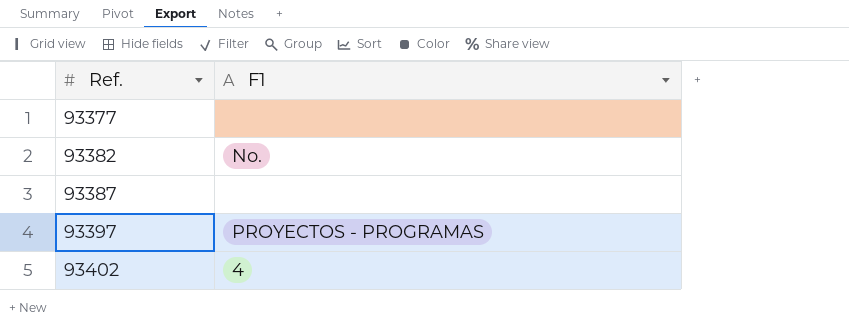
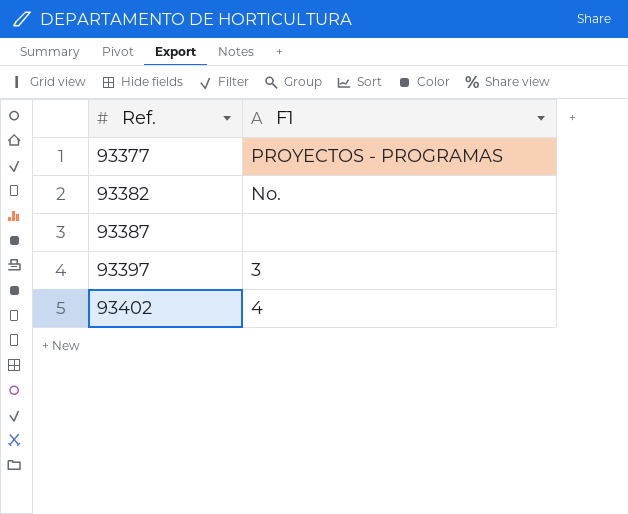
93377 | F1: none -> PROYECTOS - PROGRAMAS
93397 | F1: PROYECTOS - PROGRAMAS -> 3

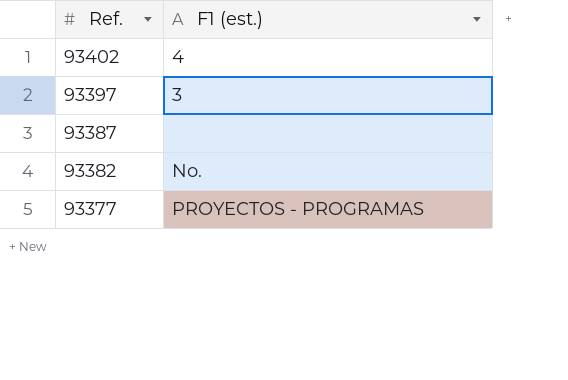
row order: Ref. ascending -> Ref. descending
column name: F1 -> F1 (est.)

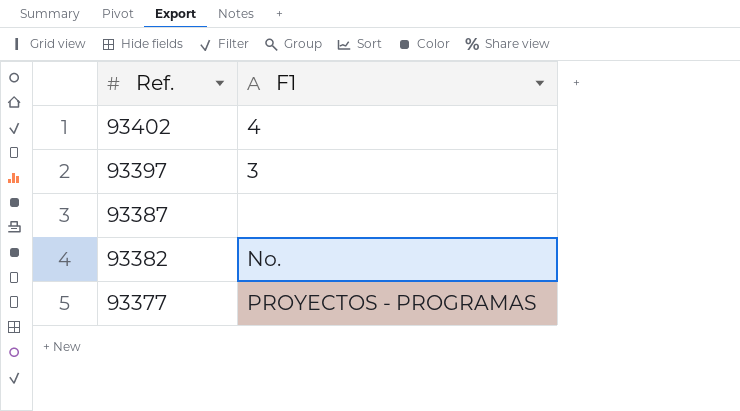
column name: F1 (est.) -> F1

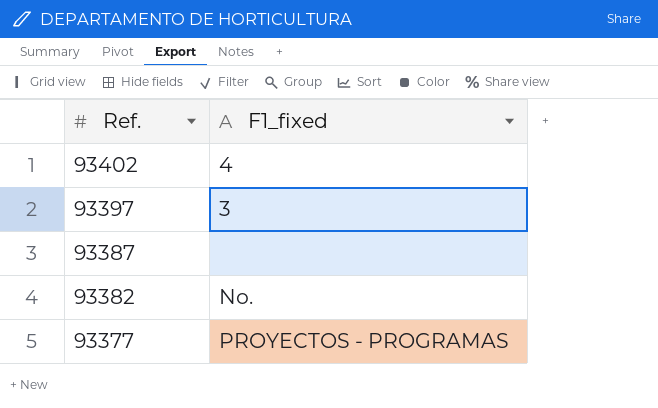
column name: F1 -> F1_fixed

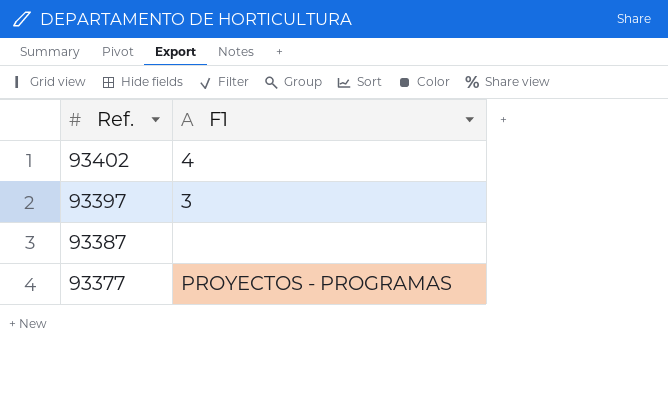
column name: F1_fixed -> F1
row 93382: No. -> none

